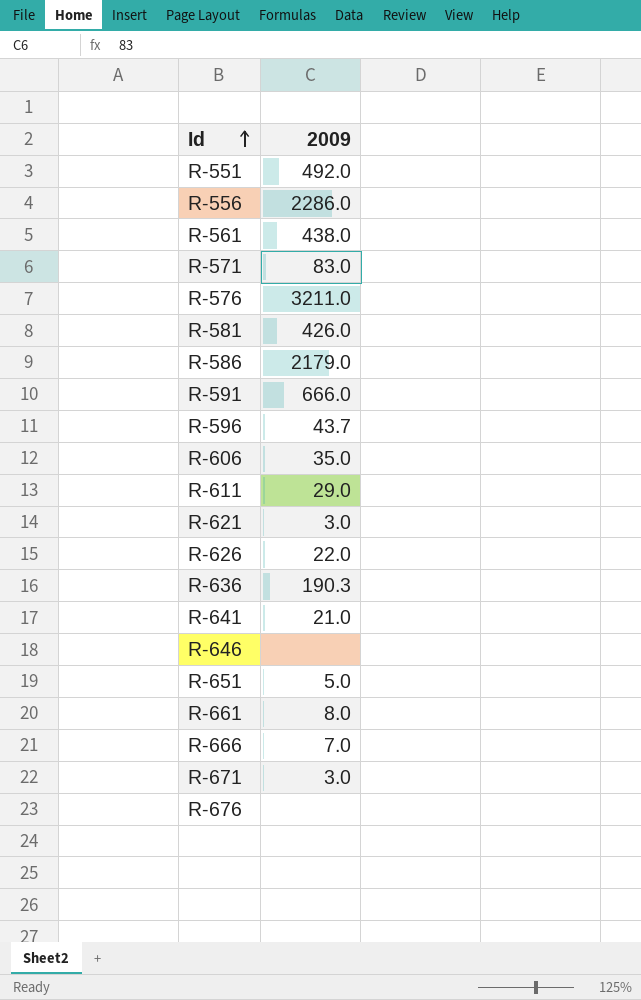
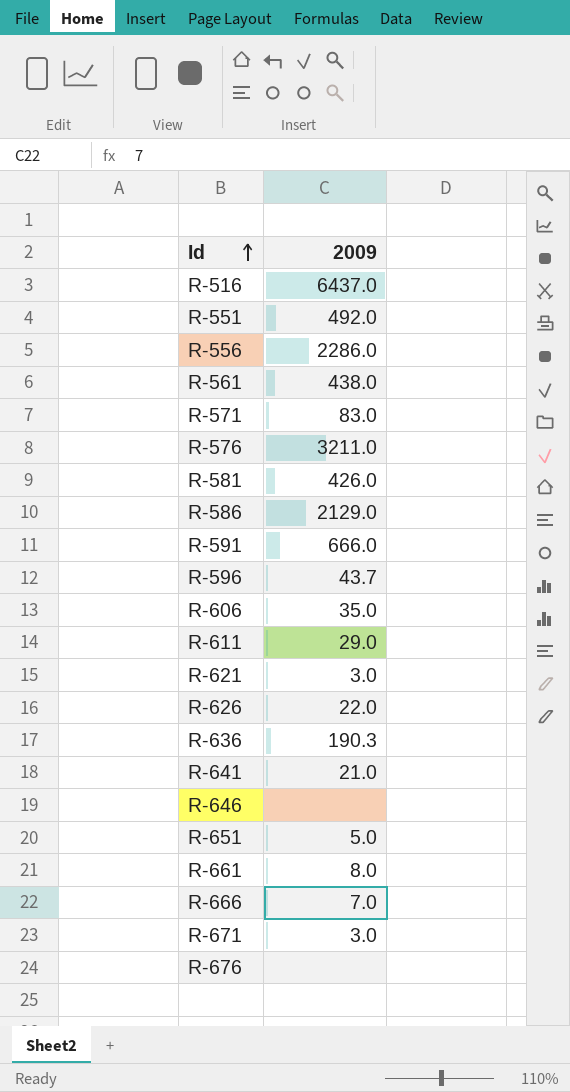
row R-516: none -> 6437.0
R-586 | 2009: 2179.0 -> 2129.0

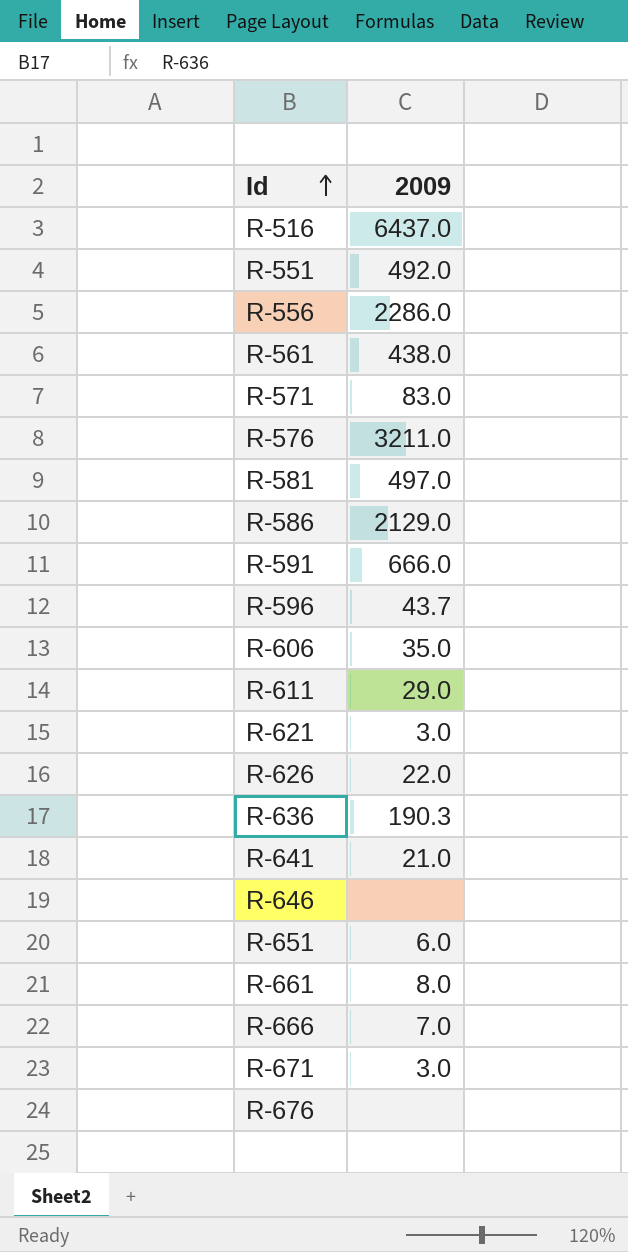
R-581 | 2009: 426.0 -> 497.0
R-651 | 2009: 5.0 -> 6.0

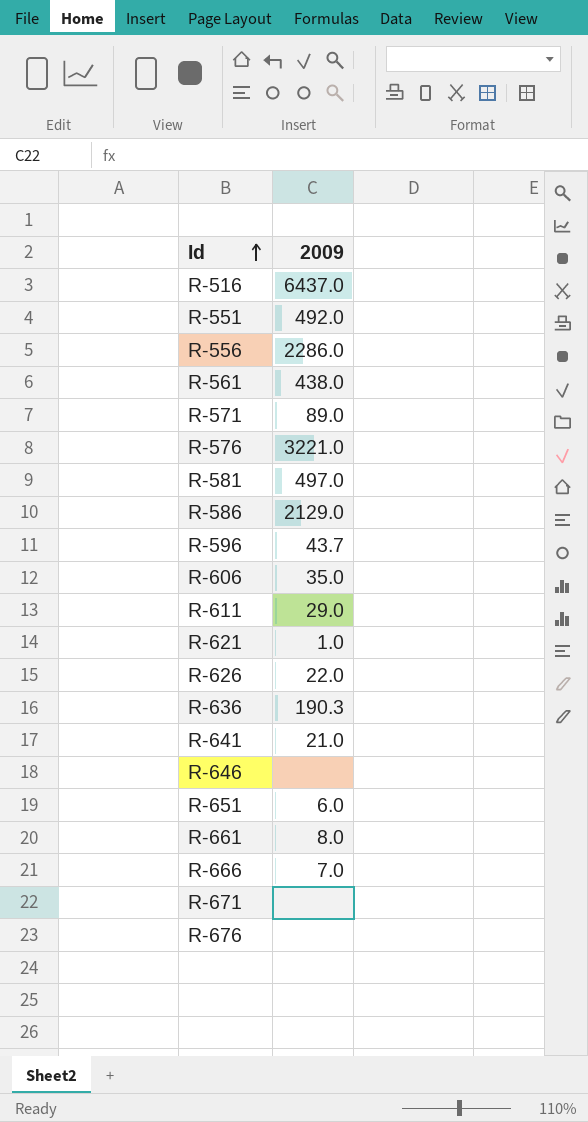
row R-591: 666.0 -> none
R-571 | 2009: 83.0 -> 89.0
R-576 | 2009: 3211.0 -> 3221.0
R-621 | 2009: 3.0 -> 1.0
R-671 | 2009: 3.0 -> none

